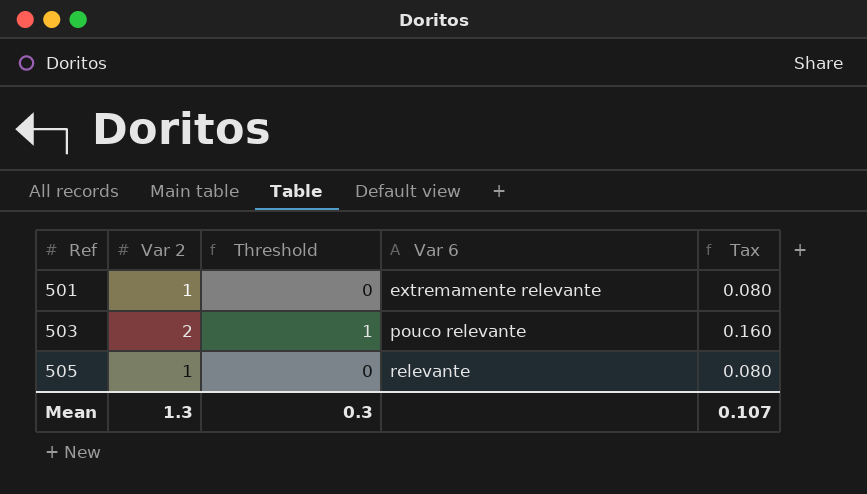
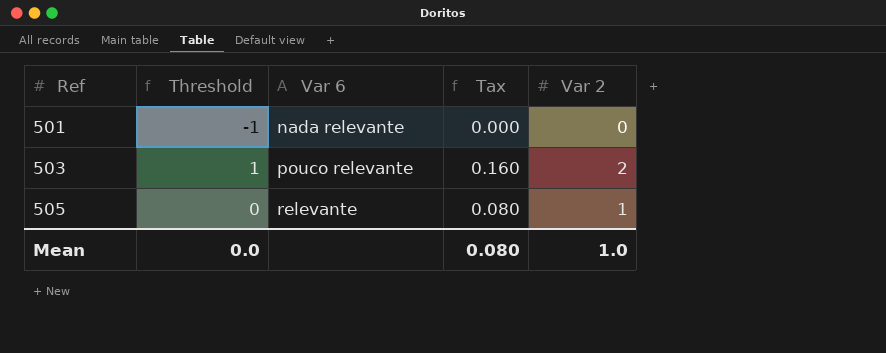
column Var 2 | position: 2 -> 5
501 | Threshold: 0 -> -1
501 | Var 6: extremamente relevante -> nada relevante
501 | Tax: 0.080 -> 0.000
501 | Var 2: 1 -> 0
Mean | Threshold: 0.3 -> 0.0
Mean | Tax: 0.107 -> 0.080
Mean | Var 2: 1.3 -> 1.0

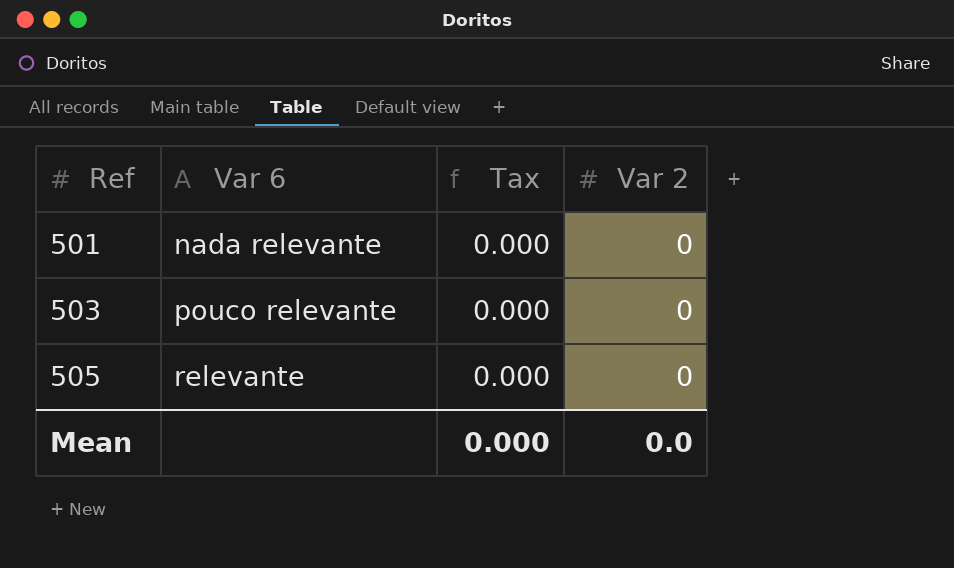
column Threshold | formula: [Var 2] - 1 -> none
503 | Tax: 0.160 -> 0.000
503 | Var 2: 2 -> 0
505 | Tax: 0.080 -> 0.000
505 | Var 2: 1 -> 0
Mean | Tax: 0.080 -> 0.000
Mean | Var 2: 1.0 -> 0.0

